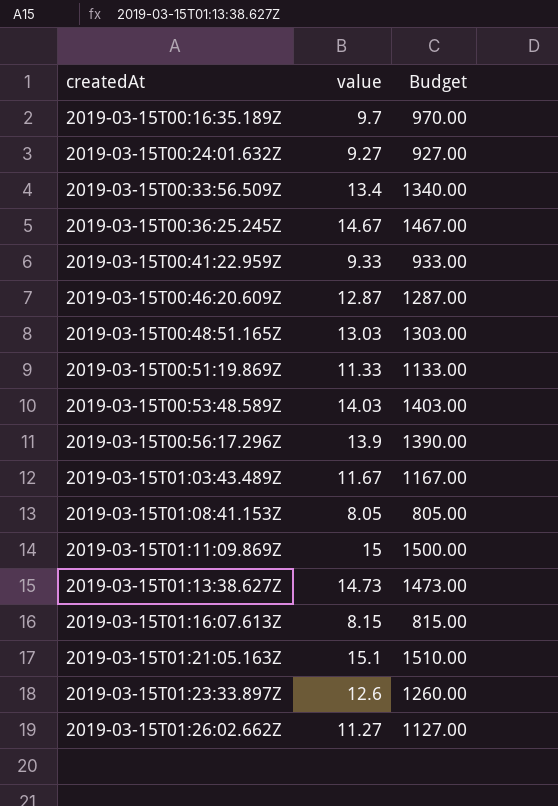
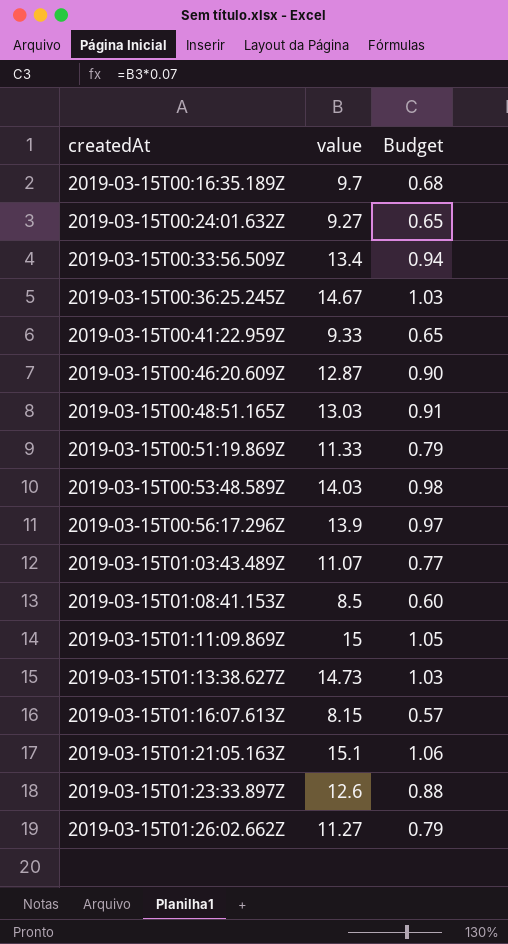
column Budget | formula: [value] * 100 -> [value] * 0.07
2019-03-15T01:03:43.489Z | value: 11.67 -> 11.07
2019-03-15T01:08:41.153Z | value: 8.05 -> 8.5

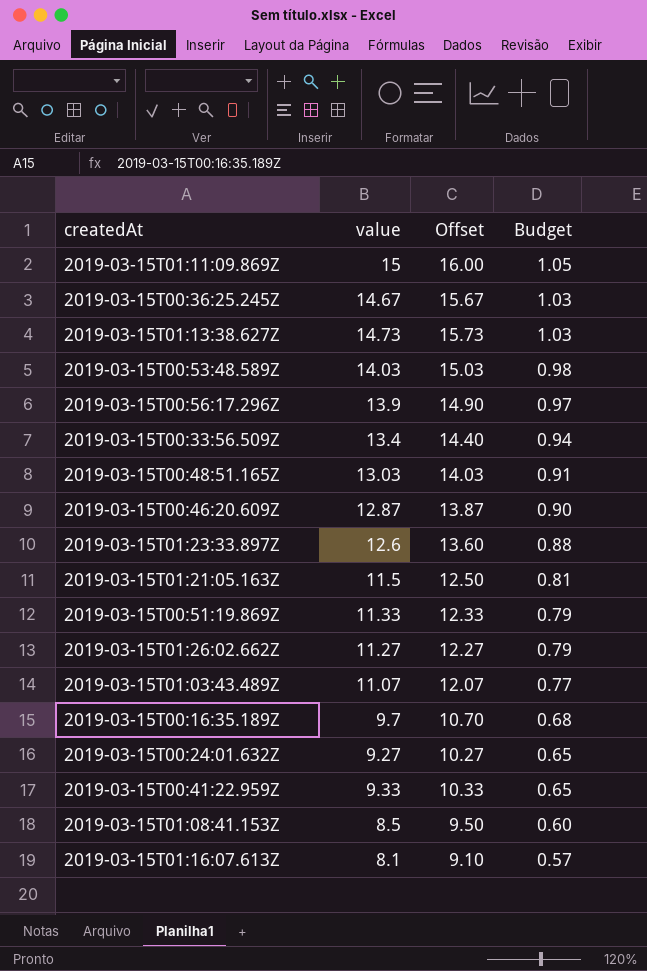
row order: createdAt ascending -> Budget descending
column Offset | formula: none -> [value] + 1
2019-03-15T01:21:05.163Z | value: 15.1 -> 11.5
2019-03-15T01:21:05.163Z | Budget: 1.06 -> 0.81
2019-03-15T01:16:07.613Z | value: 8.15 -> 8.1

